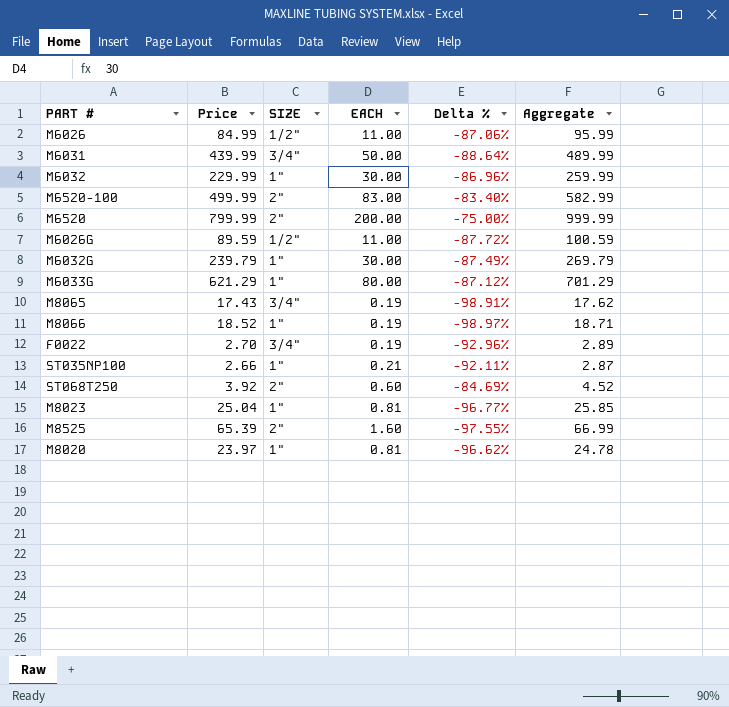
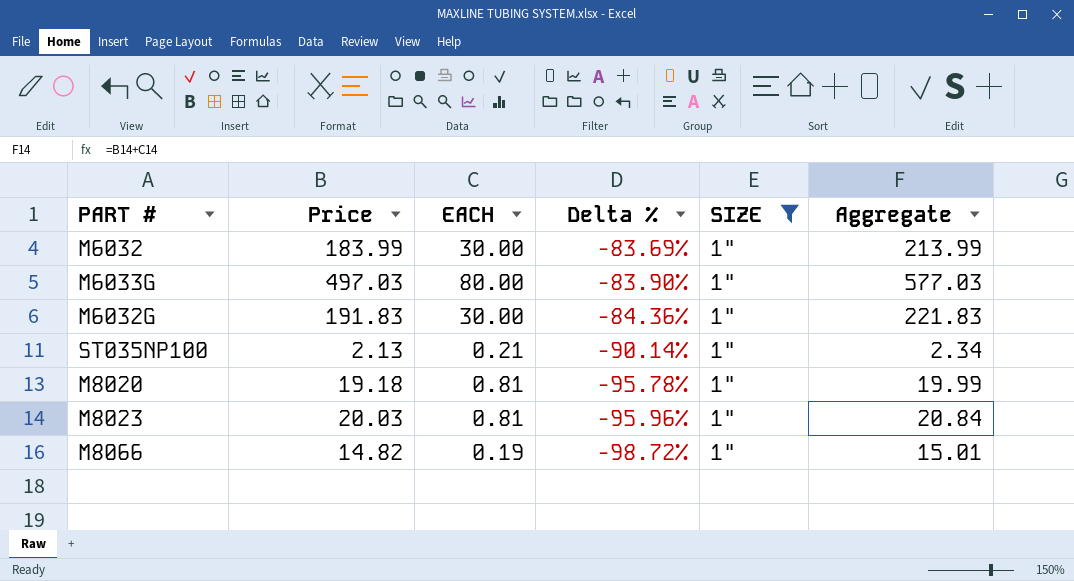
filter: none -> SIZE = 1"
row order: none -> Delta % descending
column SIZE | position: 3 -> 5
M6032 | Price: 229.99 -> 183.99
M6032 | Delta %: -86.96% -> -83.69%
M6032 | Aggregate: 259.99 -> 213.99
M6033G | Price: 621.29 -> 497.03
M6033G | Delta %: -87.12% -> -83.90%
M6033G | Aggregate: 701.29 -> 577.03
M6032G | Price: 239.79 -> 191.83
M6032G | Delta %: -87.49% -> -84.36%
M6032G | Aggregate: 269.79 -> 221.83
ST035NP100 | Price: 2.66 -> 2.13
ST035NP100 | Delta %: -92.11% -> -90.14%
ST035NP100 | Aggregate: 2.87 -> 2.34
M8020 | Price: 23.97 -> 19.18
M8020 | Delta %: -96.62% -> -95.78%
M8020 | Aggregate: 24.78 -> 19.99
M8023 | Price: 25.04 -> 20.03
M8023 | Delta %: -96.77% -> -95.96%
M8023 | Aggregate: 25.85 -> 20.84
M8066 | Price: 18.52 -> 14.82
M8066 | Delta %: -98.97% -> -98.72%
M8066 | Aggregate: 18.71 -> 15.01

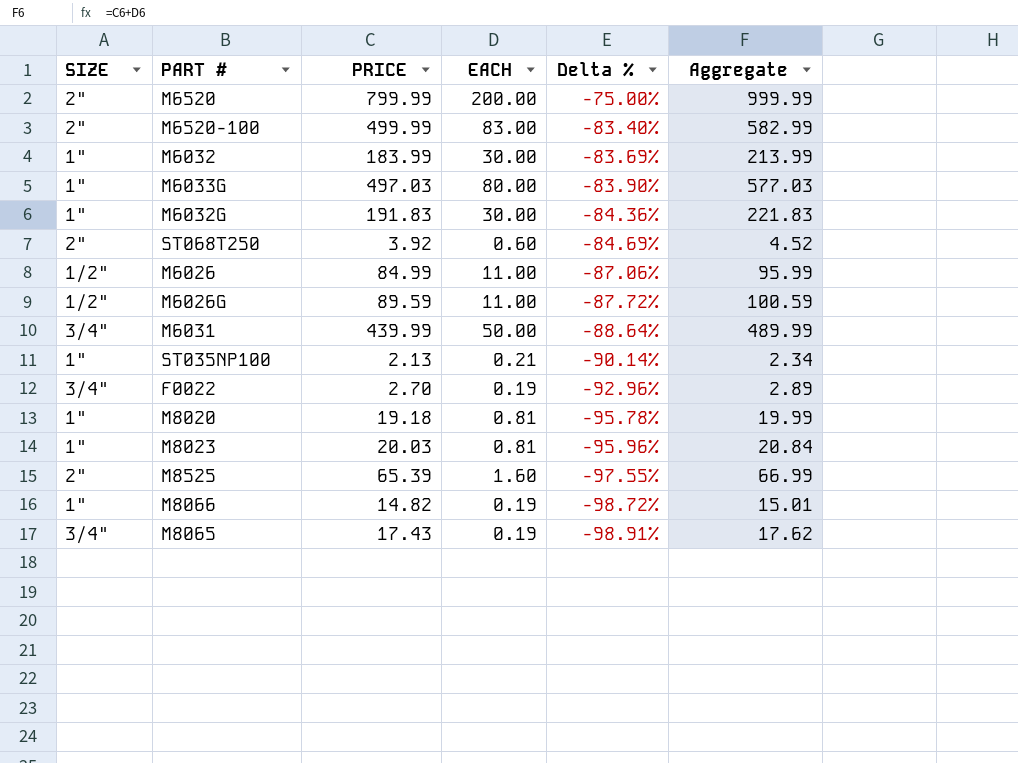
filter: SIZE = 1" -> none
column SIZE | position: 5 -> 1
column name: Price -> PRICE

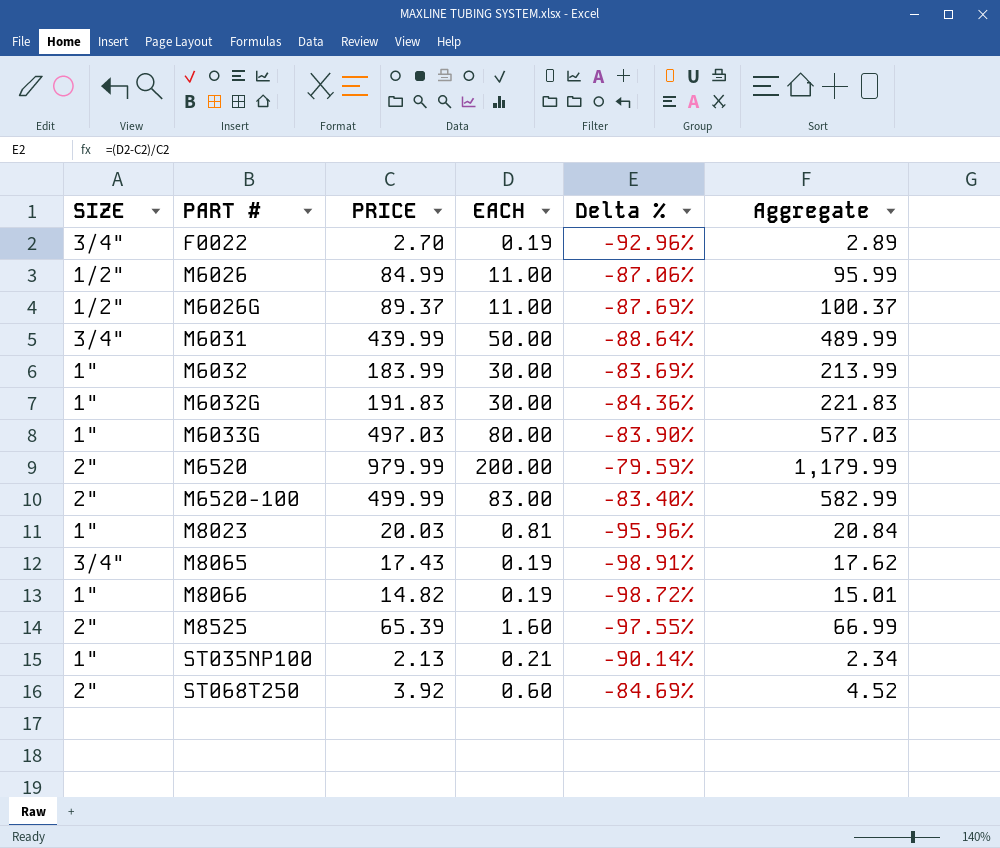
row order: Delta % descending -> PART # ascending
row M8020: 1" | 19.18 | 0.81 | -95.78% | 19.99 -> none
M6026G | PRICE: 89.59 -> 89.37
M6026G | Delta %: -87.72% -> -87.69%
M6026G | Aggregate: 100.59 -> 100.37
M6520 | PRICE: 799.99 -> 979.99
M6520 | Delta %: -75.00% -> -79.59%
M6520 | Aggregate: 999.99 -> 1,179.99

